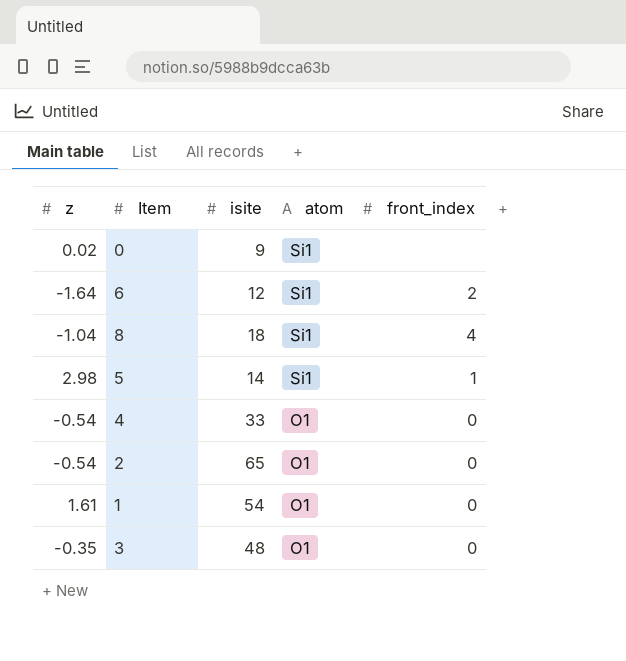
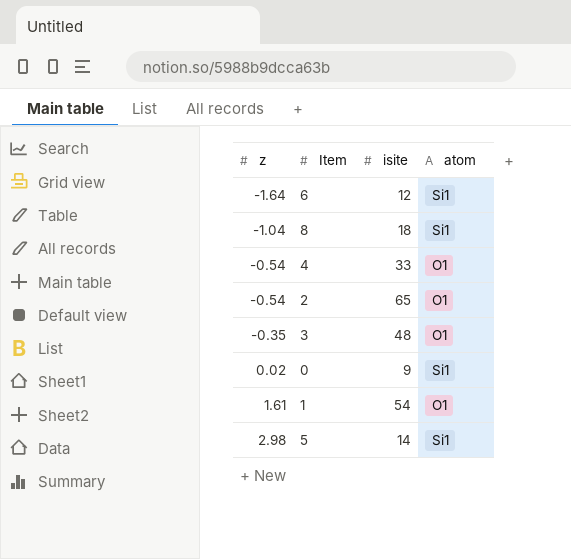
row order: atom descending -> z ascending
column front_index | position: 5 -> none

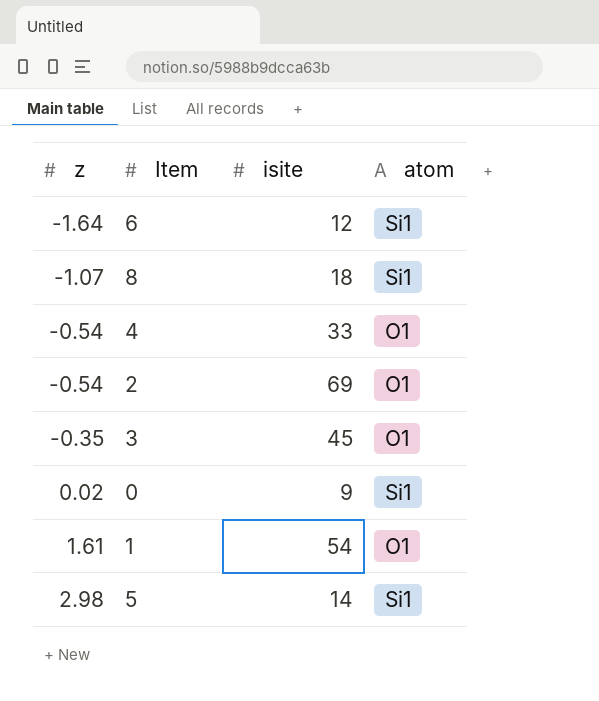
8 | z: -1.04 -> -1.07
2 | isite: 65 -> 69
3 | isite: 48 -> 45

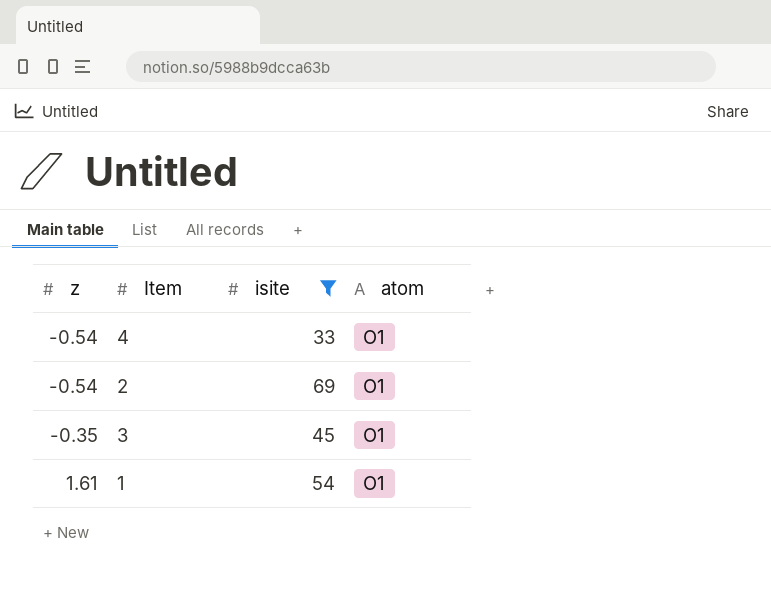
filter: none -> isite >= 33

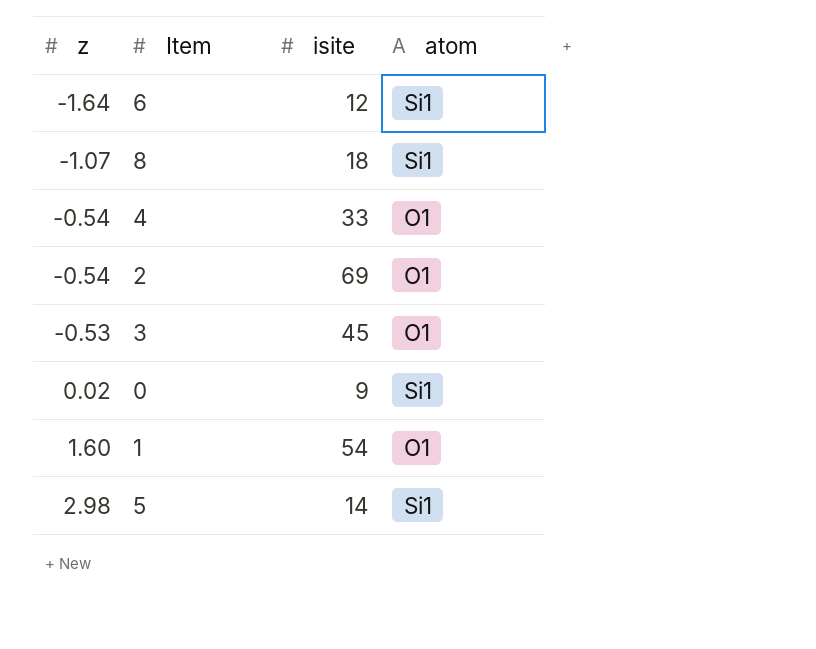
filter: isite >= 33 -> none
3 | z: -0.35 -> -0.53
1 | z: 1.61 -> 1.60

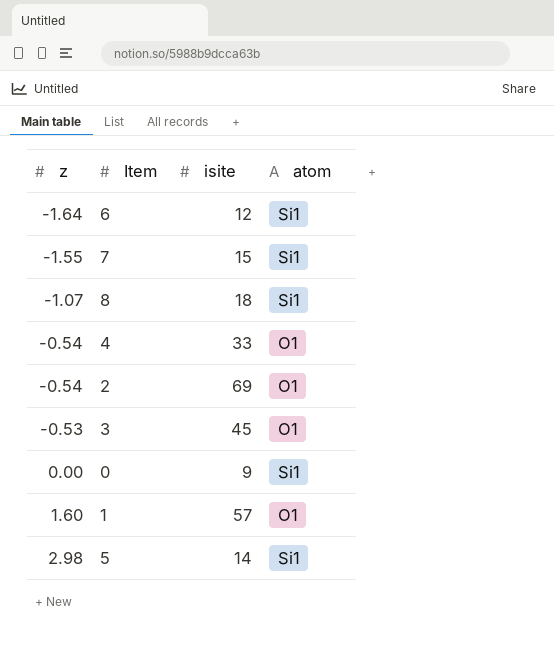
row 7: none -> -1.55 | 15 | Si1
0 | z: 0.02 -> 0.00
1 | isite: 54 -> 57

